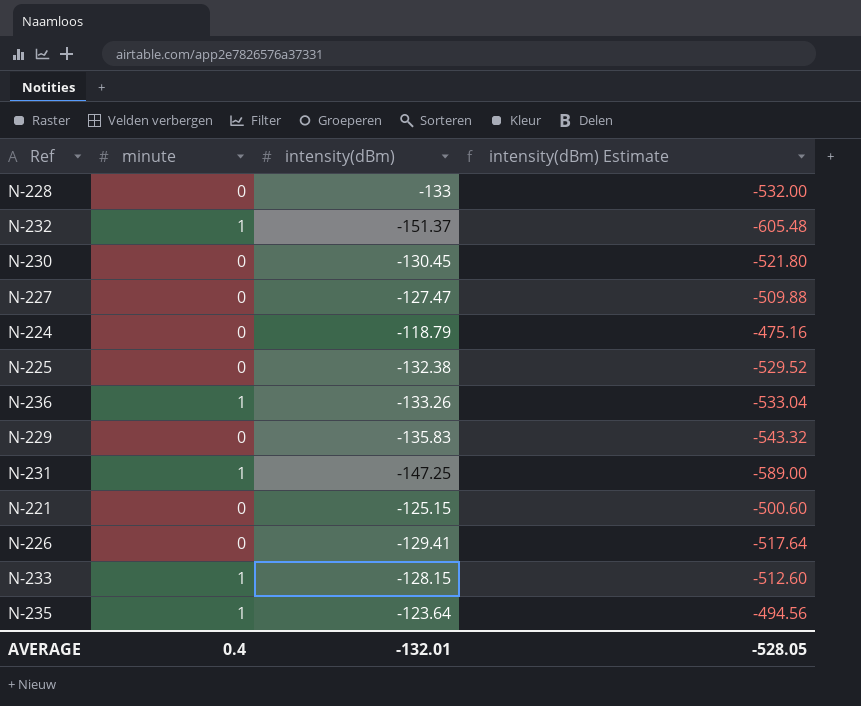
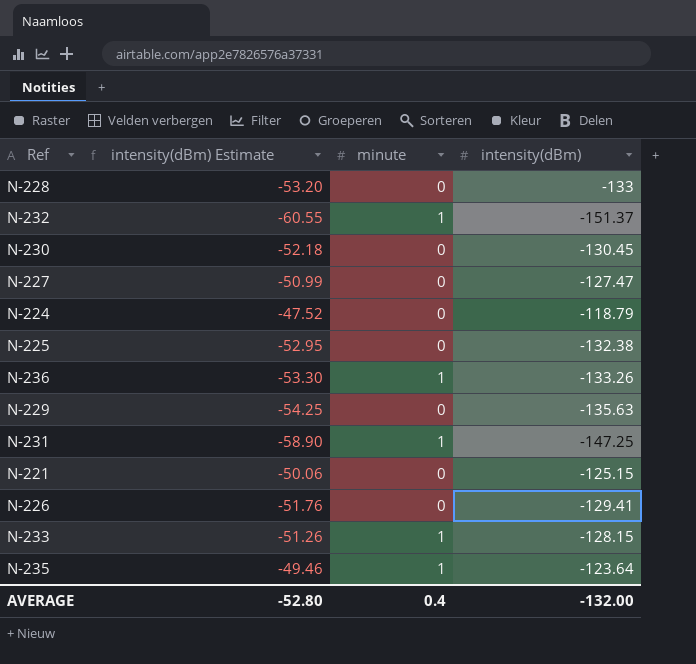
column intensity(dBm) Estimate | formula: [intensity(dBm)] * 4 -> [intensity(dBm)] * 0.4
column intensity(dBm) Estimate | position: 4 -> 2
N-229 | intensity(dBm): -135.83 -> -135.63
AVERAGE | intensity(dBm) Estimate: -528.05 -> -52.80
AVERAGE | intensity(dBm): -132.01 -> -132.00

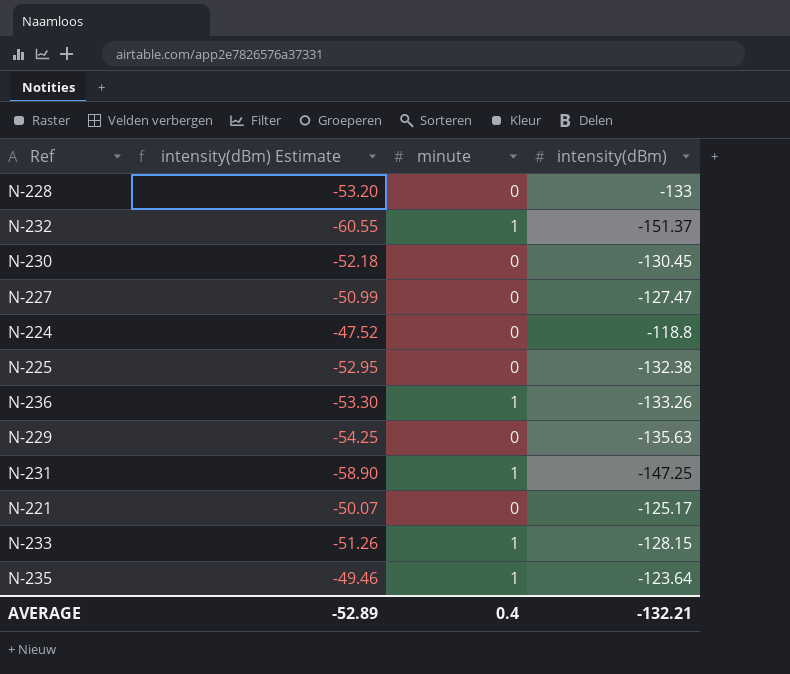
row N-226: -51.76 | 0 | -129.41 -> none
N-224 | intensity(dBm): -118.79 -> -118.8
N-221 | intensity(dBm) Estimate: -50.06 -> -50.07
N-221 | intensity(dBm): -125.15 -> -125.17
AVERAGE | intensity(dBm) Estimate: -52.80 -> -52.89
AVERAGE | intensity(dBm): -132.00 -> -132.21

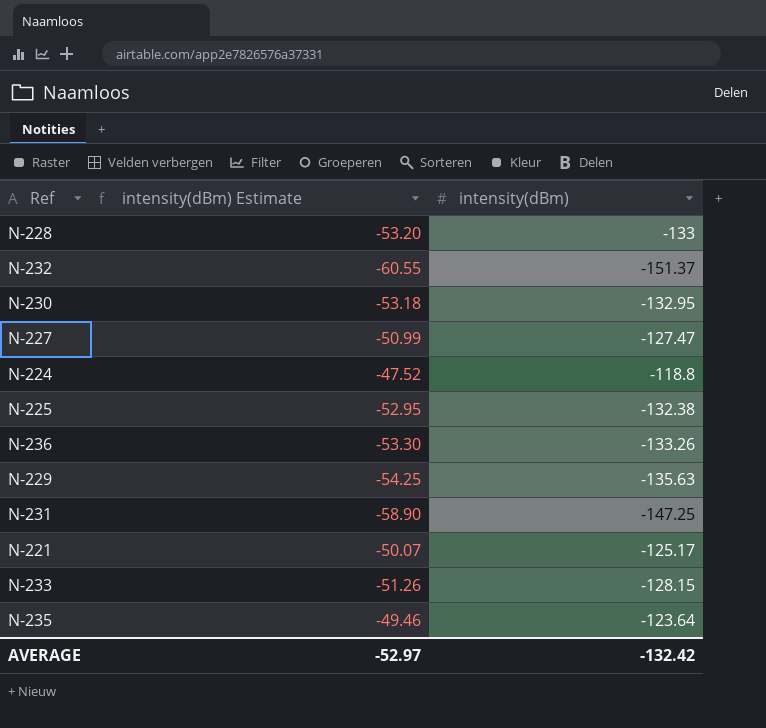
column minute | position: 3 -> none
N-230 | intensity(dBm) Estimate: -52.18 -> -53.18
N-230 | intensity(dBm): -130.45 -> -132.95
AVERAGE | intensity(dBm) Estimate: -52.89 -> -52.97
AVERAGE | intensity(dBm): -132.21 -> -132.42

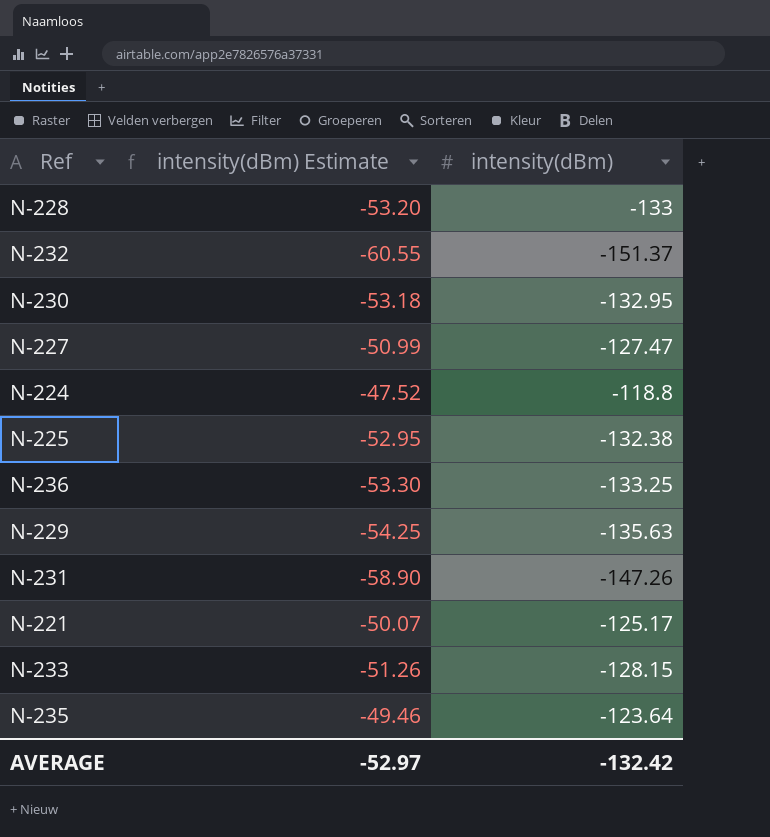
N-236 | intensity(dBm): -133.26 -> -133.25
N-231 | intensity(dBm): -147.25 -> -147.26

